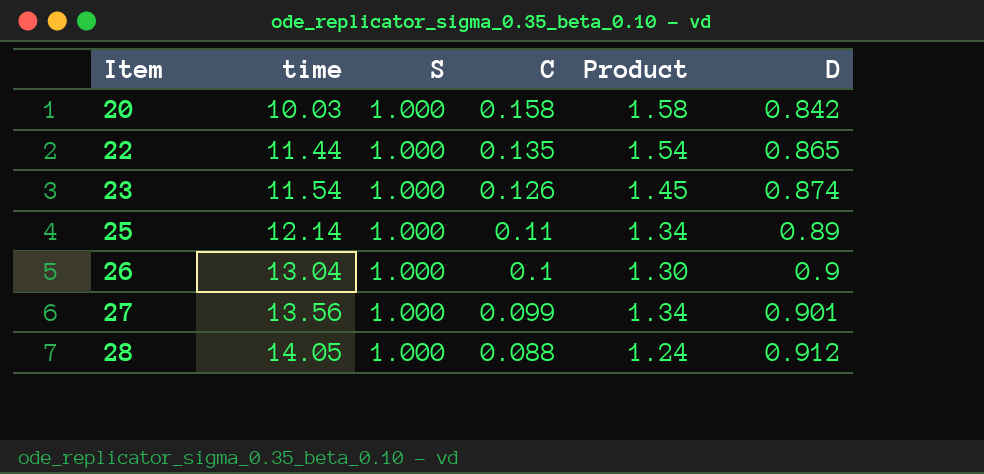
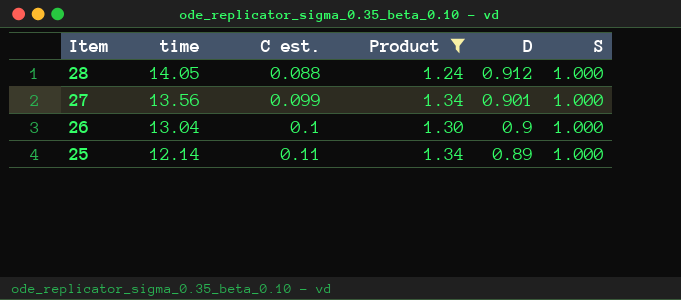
filter: none -> Product <= 1.34
row order: Item ascending -> Item descending
column name: C -> C est.
column S | position: 3 -> 6

